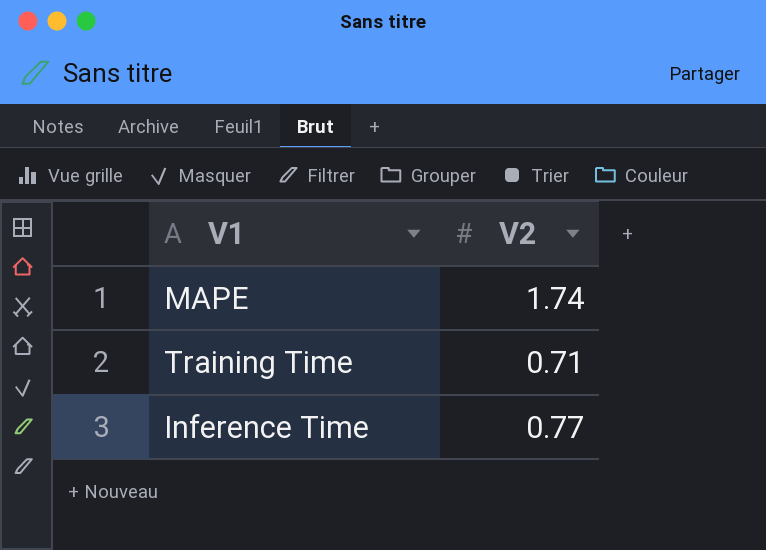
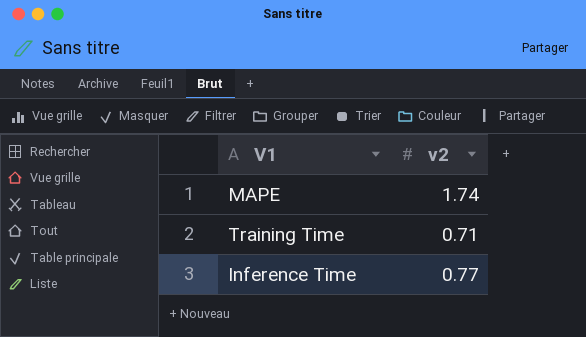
column name: V2 -> v2

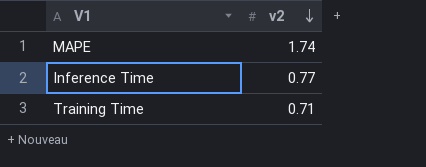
row order: none -> v2 descending

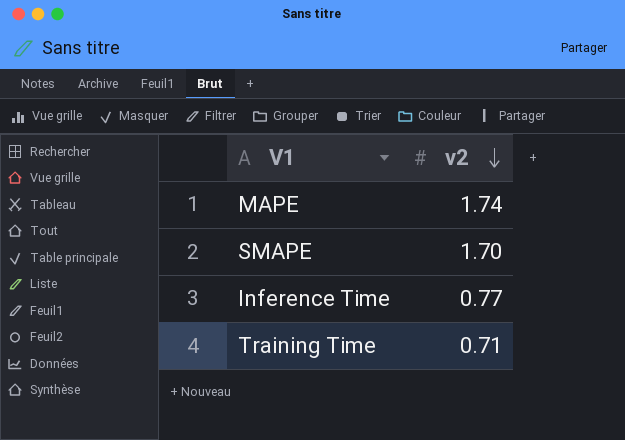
row SMAPE: none -> 1.70

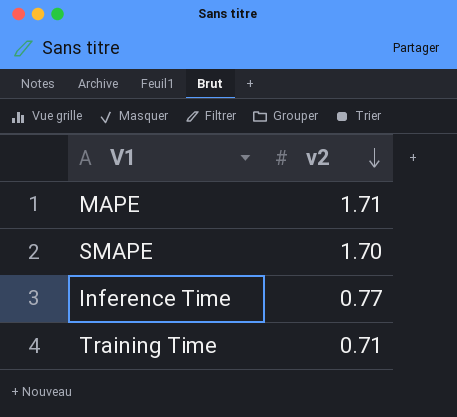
MAPE | v2: 1.74 -> 1.71

